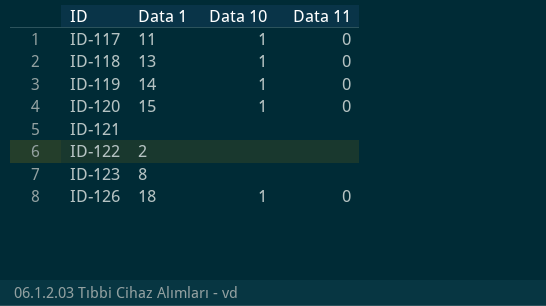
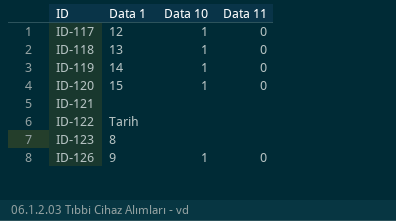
ID-117 | Data 1: 11 -> 12
ID-122 | Data 1: 2 -> Tarih
ID-126 | Data 1: 18 -> 9

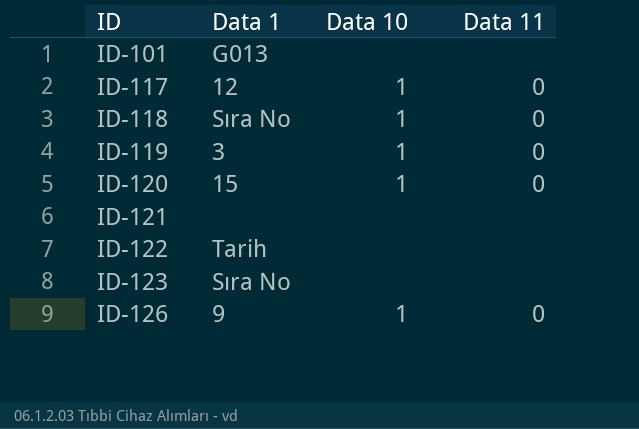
row ID-101: none -> G013 | none | none
ID-118 | Data 1: 13 -> Sıra No
ID-119 | Data 1: 14 -> 3
ID-123 | Data 1: 8 -> Sıra No

